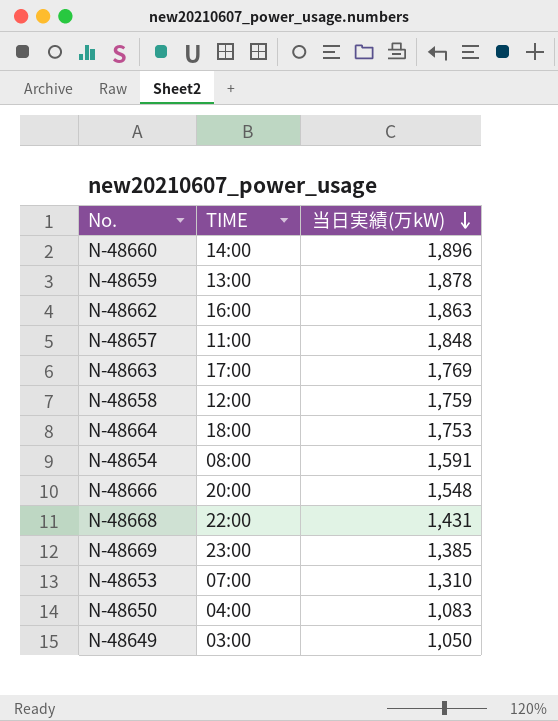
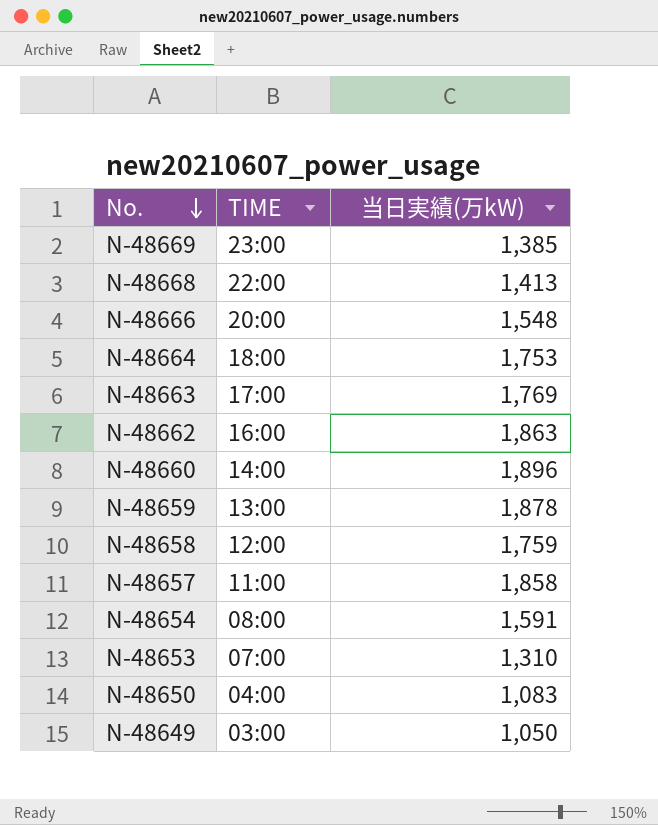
row order: 当日実績(万kW) descending -> No. descending
N-48668 | 当日実績(万kW): 1,431 -> 1,413
N-48657 | 当日実績(万kW): 1,848 -> 1,858

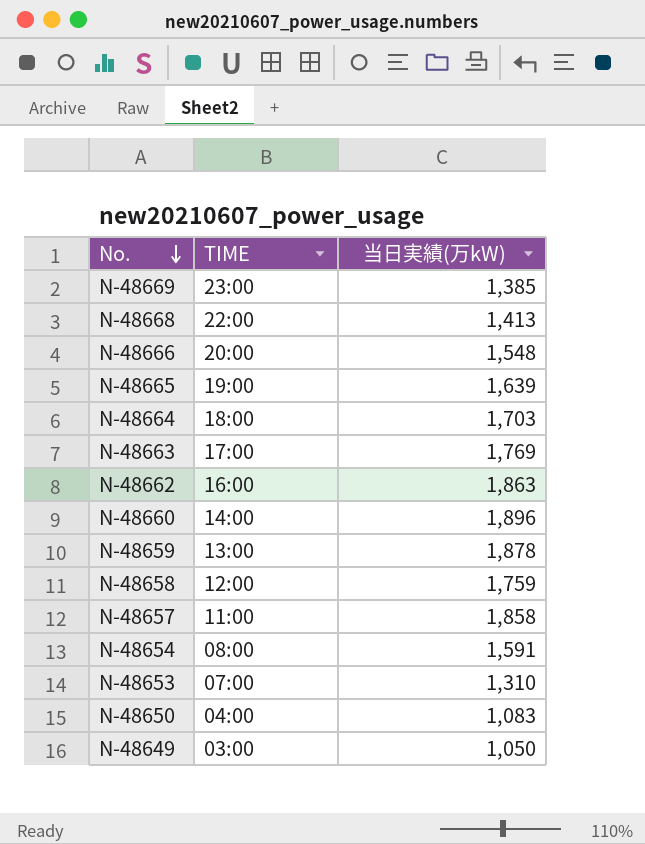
row N-48665: none -> 19:00 | 1,639
N-48664 | 当日実績(万kW): 1,753 -> 1,703

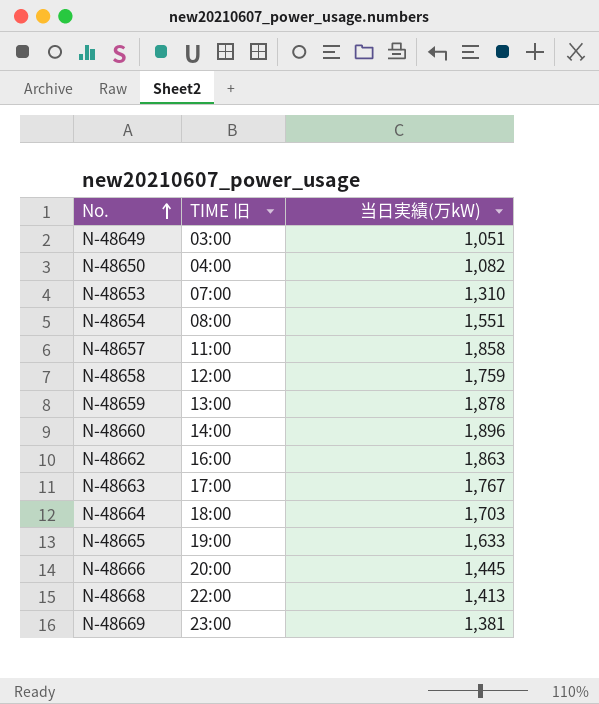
row order: No. descending -> No. ascending
column name: TIME -> TIME 旧
N-48649 | 当日実績(万kW): 1,050 -> 1,051
N-48650 | 当日実績(万kW): 1,083 -> 1,082
N-48654 | 当日実績(万kW): 1,591 -> 1,551
N-48663 | 当日実績(万kW): 1,769 -> 1,767
N-48665 | 当日実績(万kW): 1,639 -> 1,633
N-48666 | 当日実績(万kW): 1,548 -> 1,445
N-48669 | 当日実績(万kW): 1,385 -> 1,381

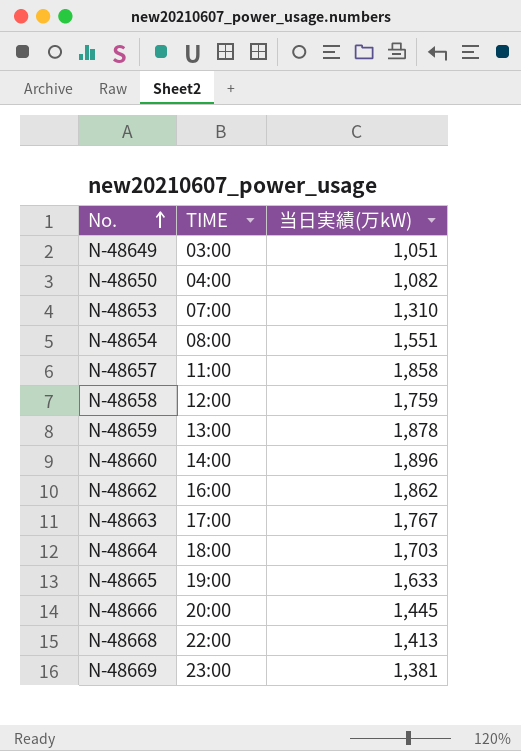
column name: TIME 旧 -> TIME
N-48662 | 当日実績(万kW): 1,863 -> 1,862

